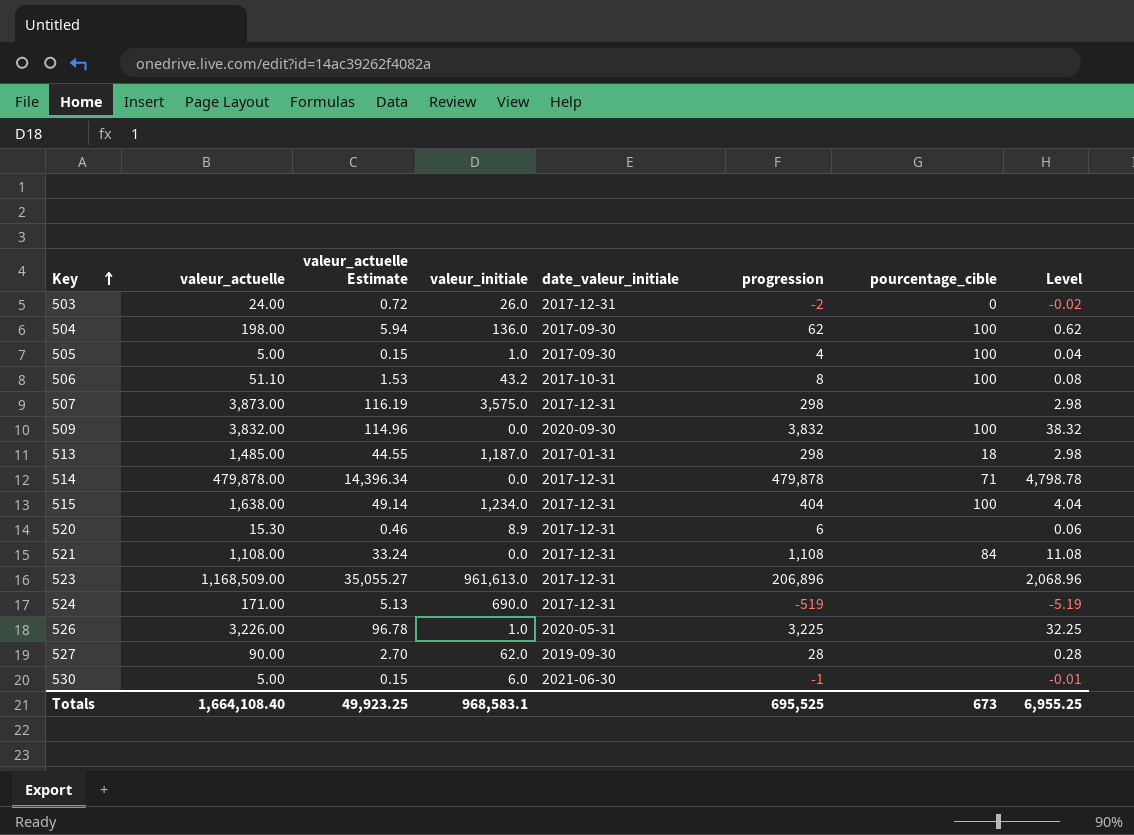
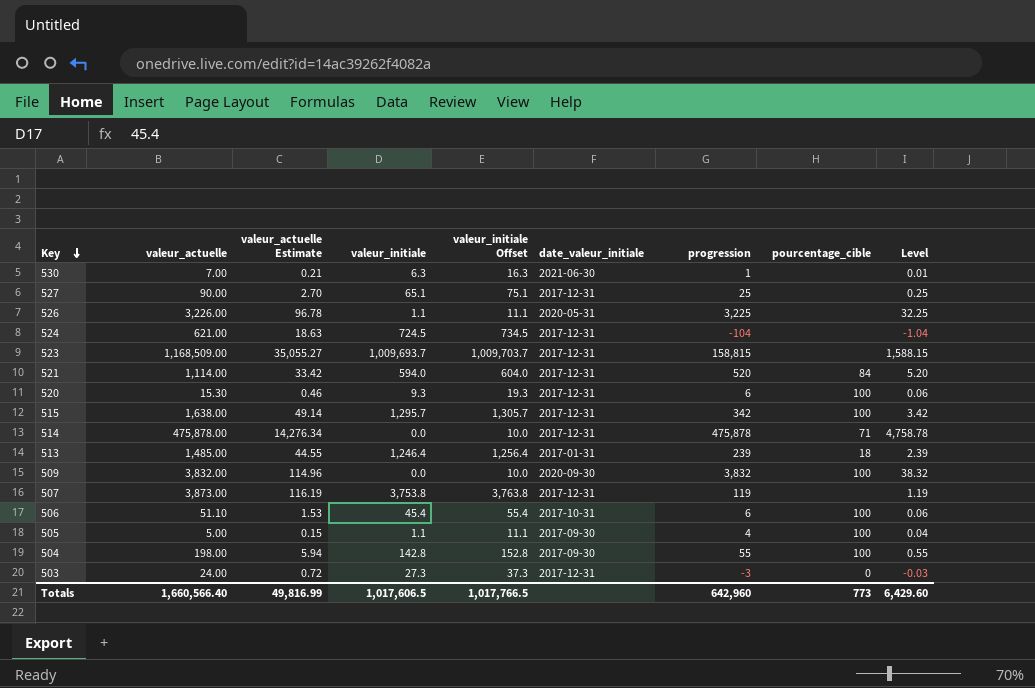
row order: Key ascending -> Key descending
column valeur_initiale Offset | formula: none -> [valeur_initiale] + 10
530 | valeur_actuelle: 5.00 -> 7.00
530 | valeur_actuelle Estimate: 0.15 -> 0.21
530 | valeur_initiale: 6.0 -> 6.3
530 | progression: -1 -> 1
530 | Level: -0.01 -> 0.01
527 | valeur_initiale: 62.0 -> 65.1
527 | date_valeur_initiale: 2019-09-30 -> 2017-12-31
527 | progression: 28 -> 25
527 | Level: 0.28 -> 0.25
526 | valeur_initiale: 1.0 -> 1.1
524 | valeur_actuelle: 171.00 -> 621.00
524 | valeur_actuelle Estimate: 5.13 -> 18.63
524 | valeur_initiale: 690.0 -> 724.5
524 | progression: -519 -> -104
524 | Level: -5.19 -> -1.04
523 | valeur_initiale: 961,613.0 -> 1,009,693.7
523 | progression: 206,896 -> 158,815
523 | Level: 2,068.96 -> 1,588.15
521 | valeur_actuelle: 1,108.00 -> 1,114.00
521 | valeur_actuelle Estimate: 33.24 -> 33.42
521 | valeur_initiale: 0.0 -> 594.0
521 | progression: 1,108 -> 520
521 | Level: 11.08 -> 5.20
520 | valeur_initiale: 8.9 -> 9.3
520 | pourcentage_cible: none -> 100
515 | valeur_initiale: 1,234.0 -> 1,295.7
515 | progression: 404 -> 342
515 | Level: 4.04 -> 3.42
514 | valeur_actuelle: 479,878.00 -> 475,878.00
514 | valeur_actuelle Estimate: 14,396.34 -> 14,276.34
514 | progression: 479,878 -> 475,878
514 | Level: 4,798.78 -> 4,758.78
513 | valeur_initiale: 1,187.0 -> 1,246.4
513 | progression: 298 -> 239
513 | Level: 2.98 -> 2.39
507 | valeur_initiale: 3,575.0 -> 3,753.8
507 | progression: 298 -> 119
507 | Level: 2.98 -> 1.19
506 | valeur_initiale: 43.2 -> 45.4
506 | progression: 8 -> 6
506 | Level: 0.08 -> 0.06
505 | valeur_initiale: 1.0 -> 1.1
504 | valeur_initiale: 136.0 -> 142.8
504 | progression: 62 -> 55
504 | Level: 0.62 -> 0.55
503 | valeur_initiale: 26.0 -> 27.3
503 | progression: -2 -> -3
503 | Level: -0.02 -> -0.03
Totals | valeur_actuelle: 1,664,108.40 -> 1,660,566.40
Totals | valeur_actuelle Estimate: 49,923.25 -> 49,816.99
Totals | valeur_initiale: 968,583.1 -> 1,017,606.5
Totals | progression: 695,525 -> 642,960
Totals | pourcentage_cible: 673 -> 773
Totals | Level: 6,955.25 -> 6,429.60

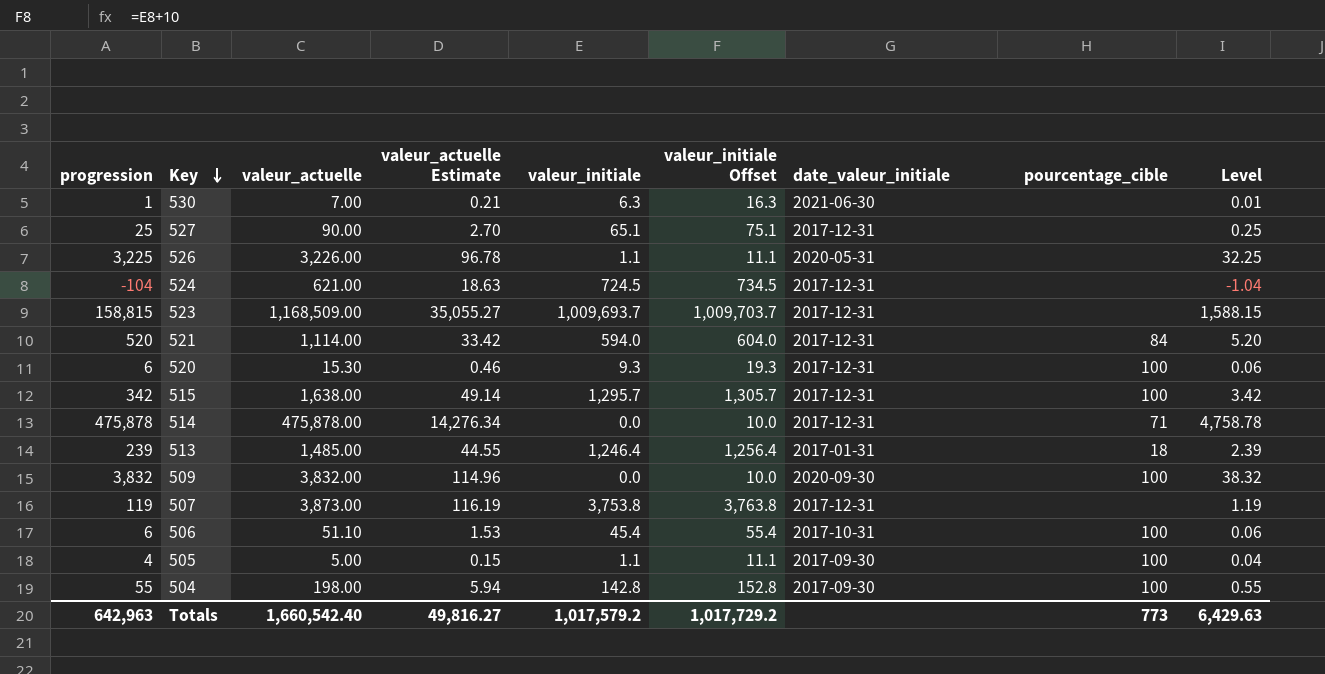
column progression | position: 7 -> 1
row 503: 24.00 | 0.72 | 27.3 | 37.3 | 2017-12-31 | -3 | 0 | -0.03 -> none
Totals | progression: 642,960 -> 642,963
Totals | valeur_actuelle: 1,660,566.40 -> 1,660,542.40
Totals | valeur_actuelle Estimate: 49,816.99 -> 49,816.27
Totals | valeur_initiale: 1,017,606.5 -> 1,017,579.2
Totals | valeur_initiale Offset: 1,017,766.5 -> 1,017,729.2
Totals | Level: 6,429.60 -> 6,429.63

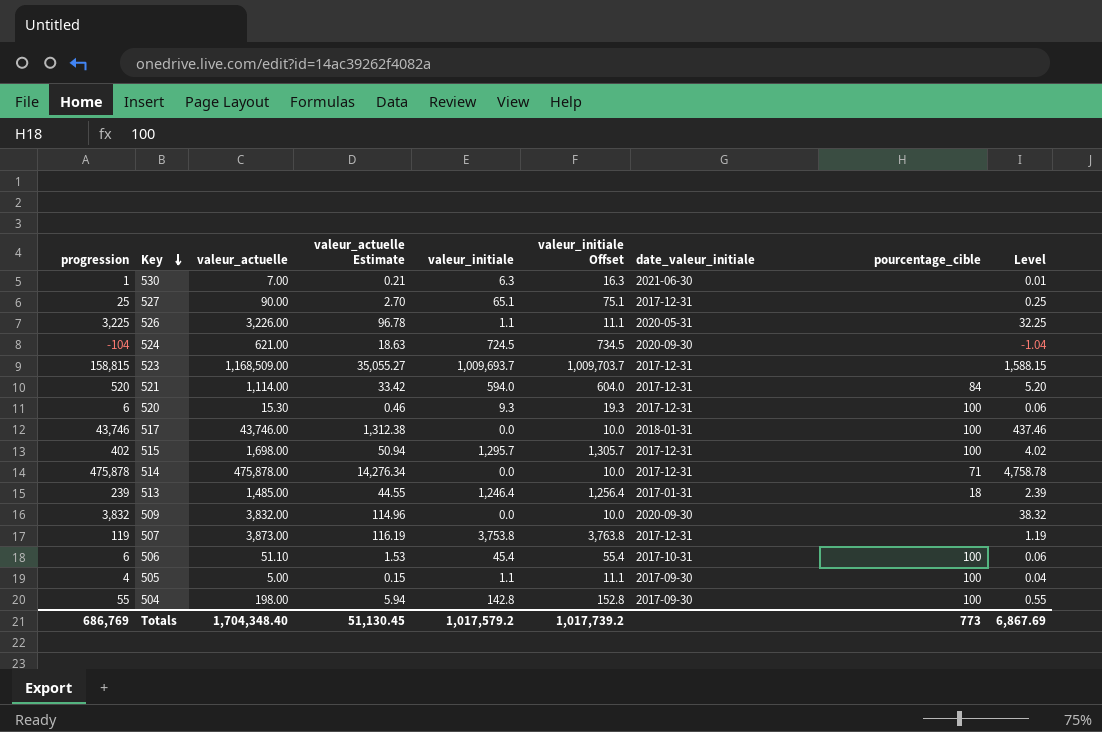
524 | date_valeur_initiale: 2017-12-31 -> 2020-09-30
row 517: none -> 43,746 | 43,746.00 | 1,312.38 | 0.0 | 10.0 | 2018-01-31 | 100 | 437.46
515 | progression: 342 -> 402
515 | valeur_actuelle: 1,638.00 -> 1,698.00
515 | valeur_actuelle Estimate: 49.14 -> 50.94
515 | Level: 3.42 -> 4.02
509 | pourcentage_cible: 100 -> none
Totals | progression: 642,963 -> 686,769
Totals | valeur_actuelle: 1,660,542.40 -> 1,704,348.40
Totals | valeur_actuelle Estimate: 49,816.27 -> 51,130.45
Totals | valeur_initiale Offset: 1,017,729.2 -> 1,017,739.2
Totals | Level: 6,429.63 -> 6,867.69

